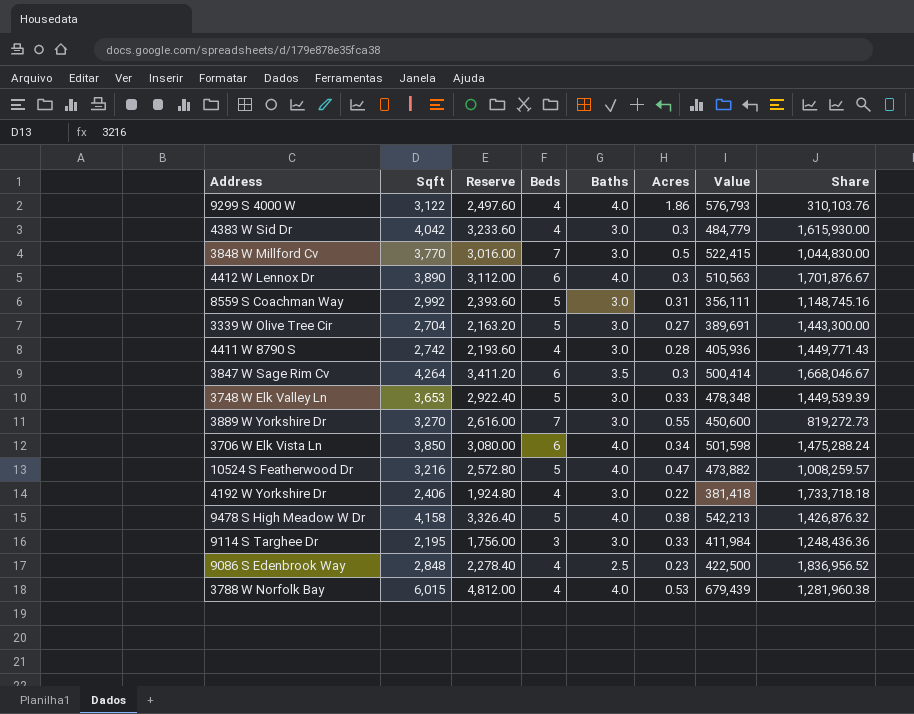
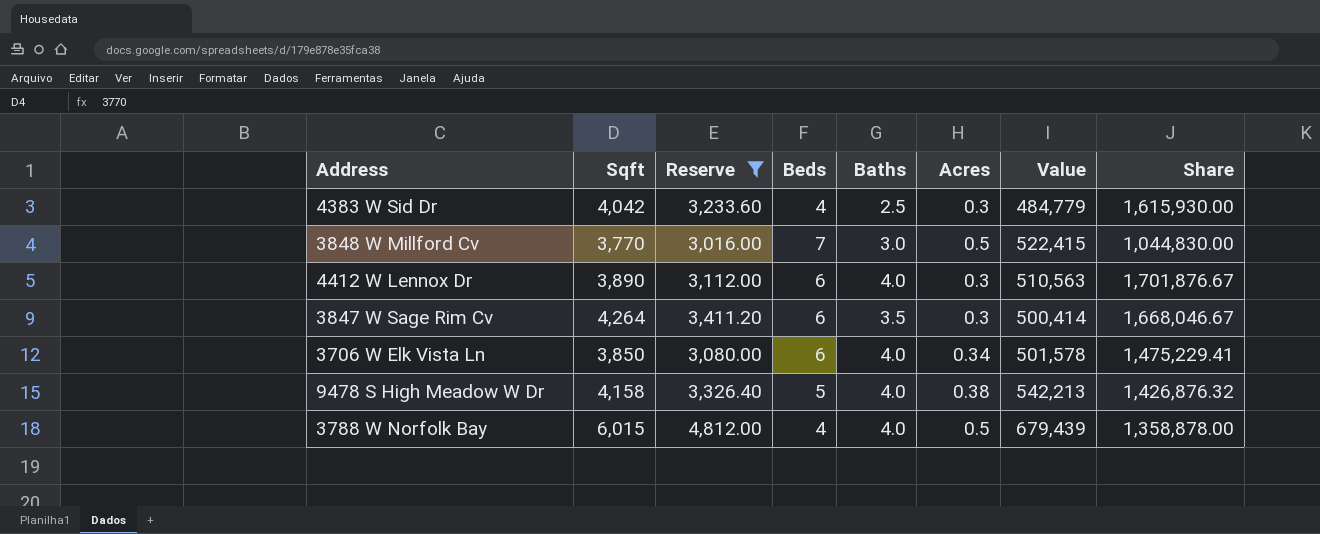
filter: none -> Reserve >= 3,016.00
4383 W Sid Dr | Baths: 3.0 -> 2.5
3706 W Elk Vista Ln | Value: 501,598 -> 501,578
3706 W Elk Vista Ln | Share: 1,475,288.24 -> 1,475,229.41
3788 W Norfolk Bay | Acres: 0.53 -> 0.5
3788 W Norfolk Bay | Share: 1,281,960.38 -> 1,358,878.00

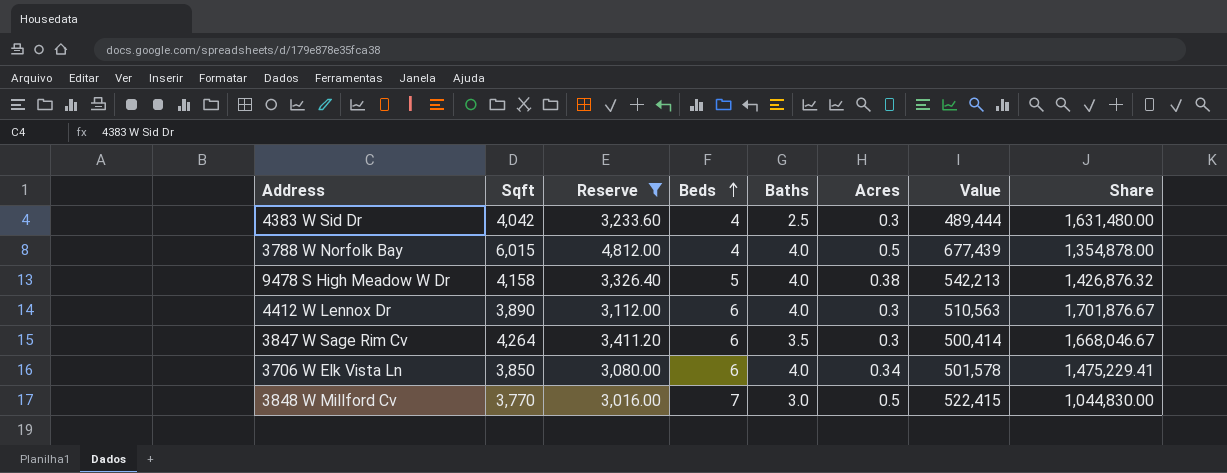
row order: none -> Beds ascending
4383 W Sid Dr | Value: 484,779 -> 489,444
4383 W Sid Dr | Share: 1,615,930.00 -> 1,631,480.00
3788 W Norfolk Bay | Value: 679,439 -> 677,439
3788 W Norfolk Bay | Share: 1,358,878.00 -> 1,354,878.00

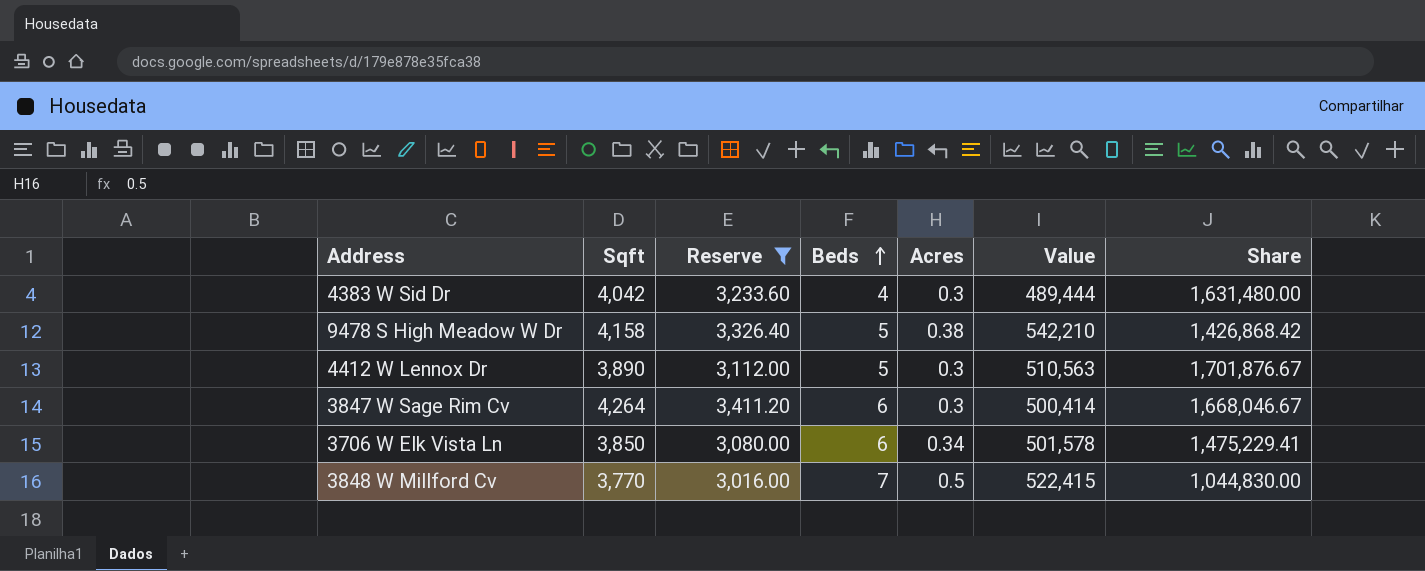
column Baths | position: 5 -> none
row 3788 W Norfolk Bay: 6,015 | 4,812.00 | 4 | 4.0 | 0.5 | 677,439 | 1,354,878.00 -> none
9478 S High Meadow W Dr | Value: 542,213 -> 542,210
9478 S High Meadow W Dr | Share: 1,426,876.32 -> 1,426,868.42
4412 W Lennox Dr | Beds: 6 -> 5

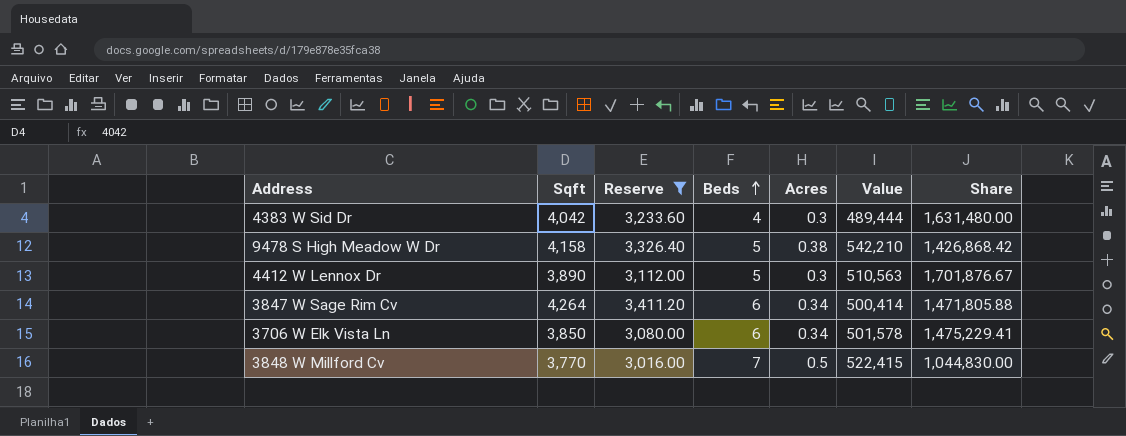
3847 W Sage Rim Cv | Acres: 0.3 -> 0.34
3847 W Sage Rim Cv | Share: 1,668,046.67 -> 1,471,805.88

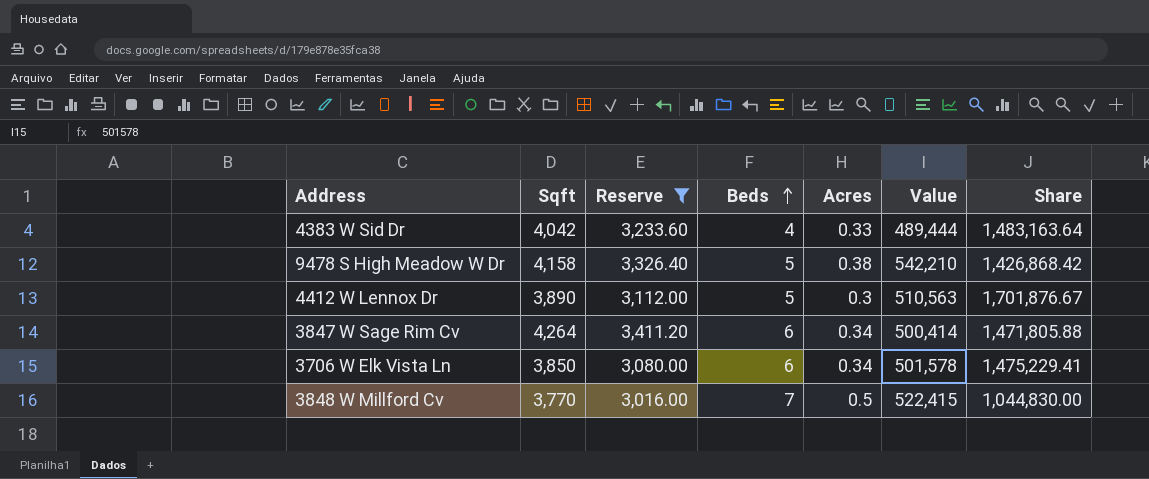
4383 W Sid Dr | Acres: 0.3 -> 0.33
4383 W Sid Dr | Share: 1,631,480.00 -> 1,483,163.64

